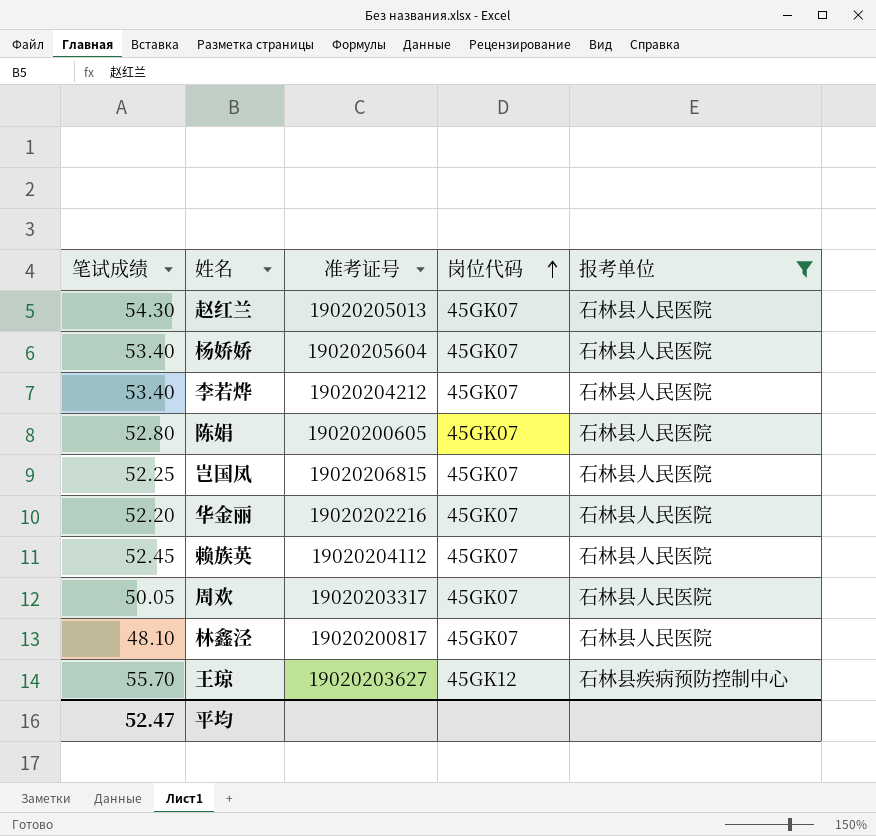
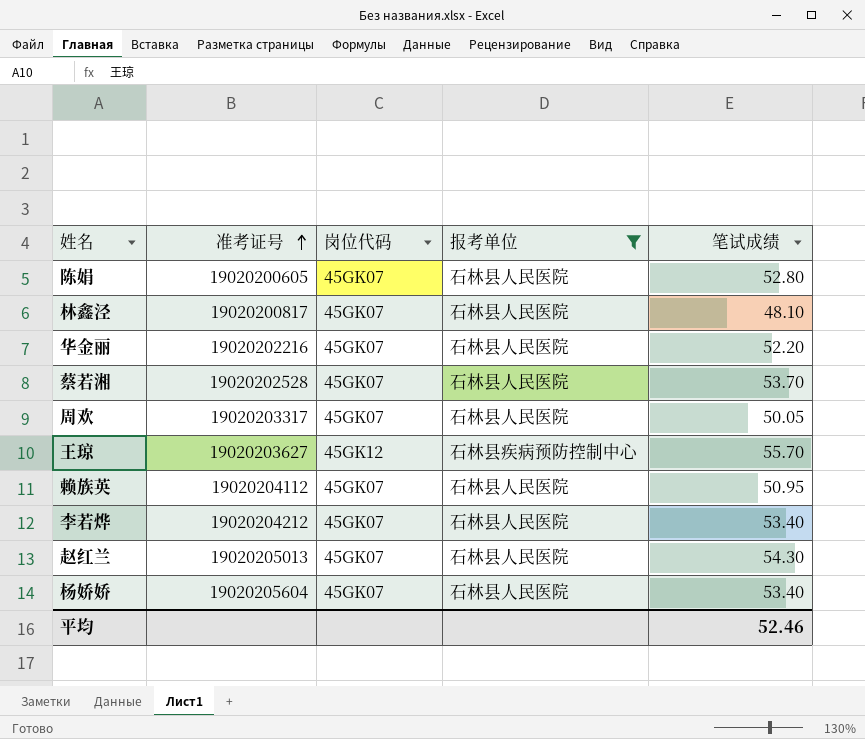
row order: 岗位代码 ascending -> 准考证号 ascending
column 笔试成绩 | position: 1 -> 5
row 岂国凤: 52.25 | 19020206815 | 45GK07 | 石林县人民医院 -> none
row 蔡若湘: none -> 19020202528 | 45GK07 | 石林县人民医院 | 53.70
赖族英 | 笔试成绩: 52.45 -> 50.95
平均 | 笔试成绩: 52.47 -> 52.46

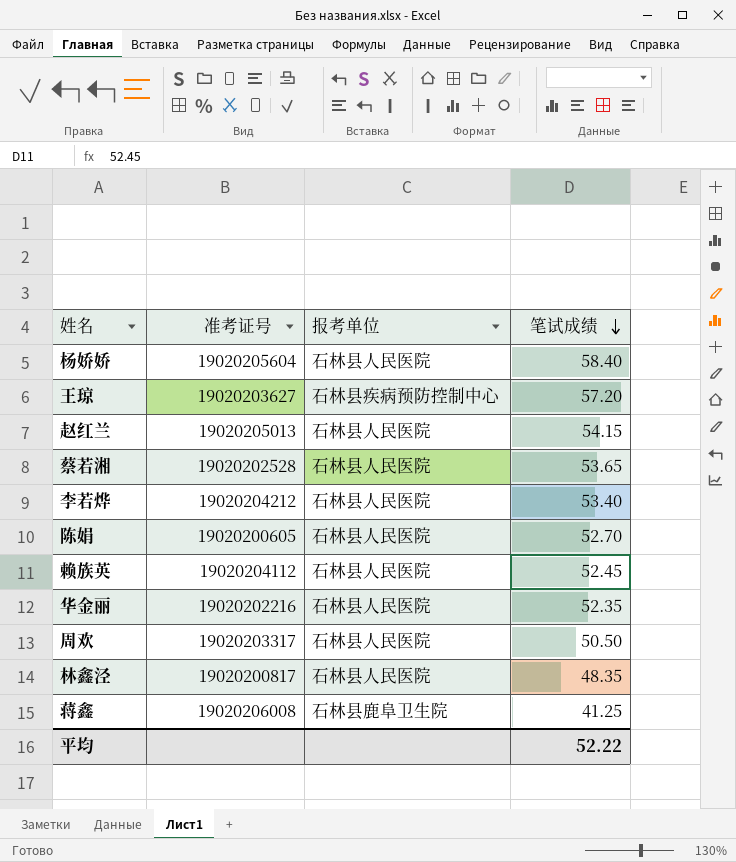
filter: 报考单位 != 石林县鹿阜卫生院 -> none
row order: 准考证号 ascending -> 笔试成绩 descending
column 岗位代码 | position: 3 -> none
杨娇娇 | 笔试成绩: 53.40 -> 58.40
王琼 | 笔试成绩: 55.70 -> 57.20
赵红兰 | 笔试成绩: 54.30 -> 54.15
蔡若湘 | 笔试成绩: 53.70 -> 53.65
陈娟 | 笔试成绩: 52.80 -> 52.70
赖族英 | 笔试成绩: 50.95 -> 52.45
华金丽 | 笔试成绩: 52.20 -> 52.35
周欢 | 笔试成绩: 50.05 -> 50.50
林鑫泾 | 笔试成绩: 48.10 -> 48.35
平均 | 笔试成绩: 52.46 -> 52.22

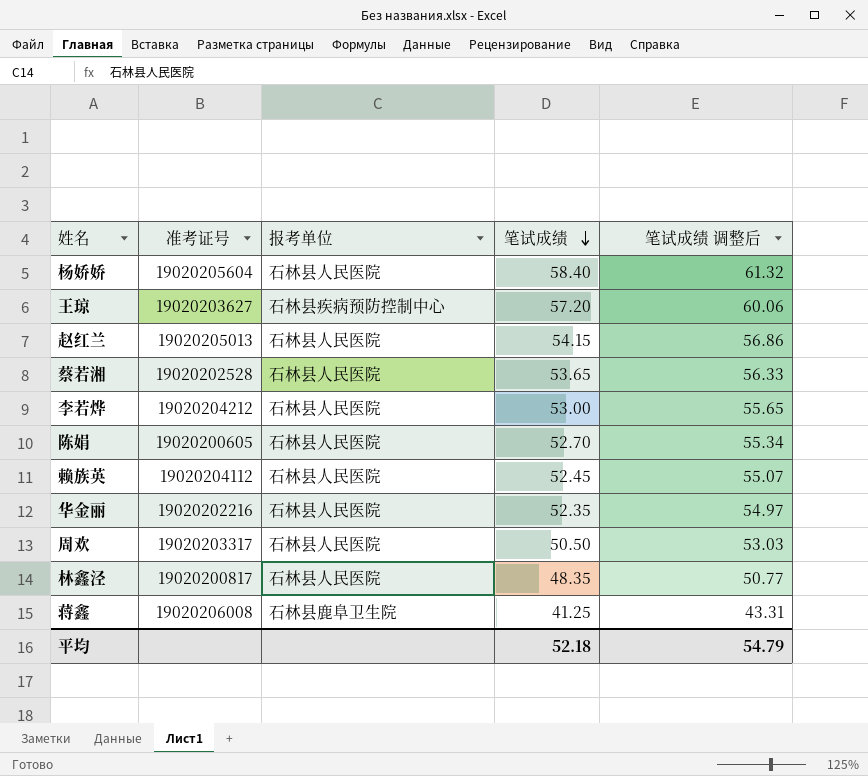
column 笔试成绩 调整后 | formula: none -> [笔试成绩] * 1.05
李若烨 | 笔试成绩: 53.40 -> 53.00
平均 | 笔试成绩: 52.22 -> 52.18

